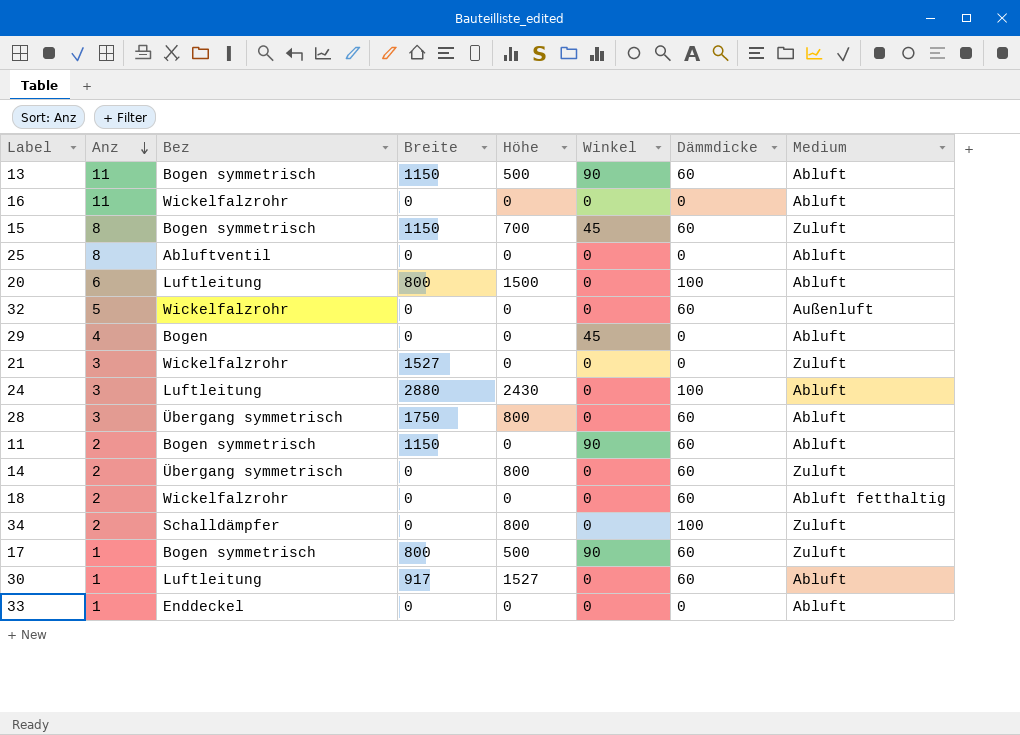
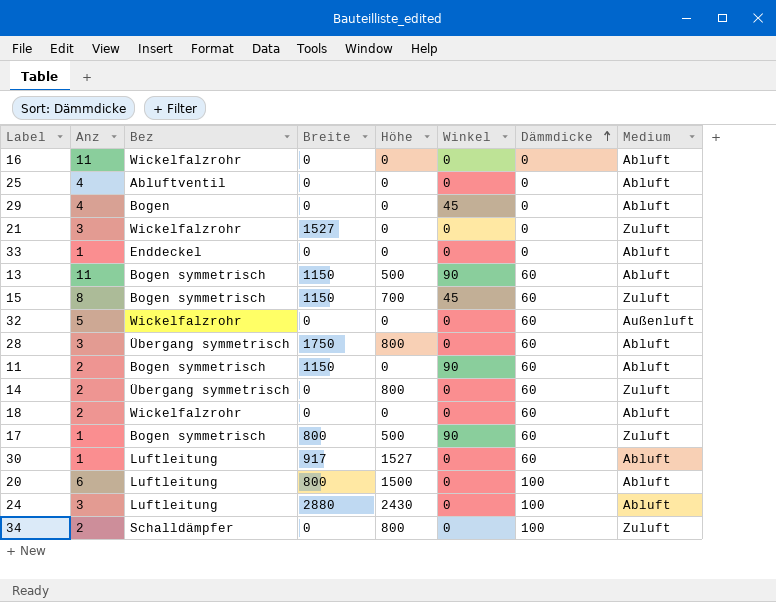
row order: Anz descending -> Dämmdicke ascending
25 | Anz: 8 -> 4
18 | Medium: Abluft fetthaltig -> Abluft

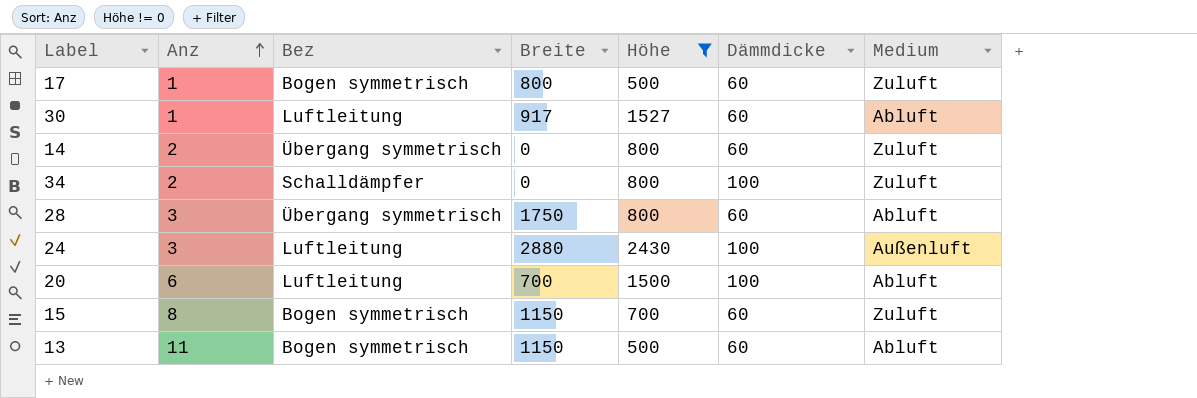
filter: none -> Höhe != 0
row order: Dämmdicke ascending -> Anz ascending
column Winkel | position: 6 -> none
24 | Medium: Abluft -> Außenluft
20 | Breite: 800 -> 700

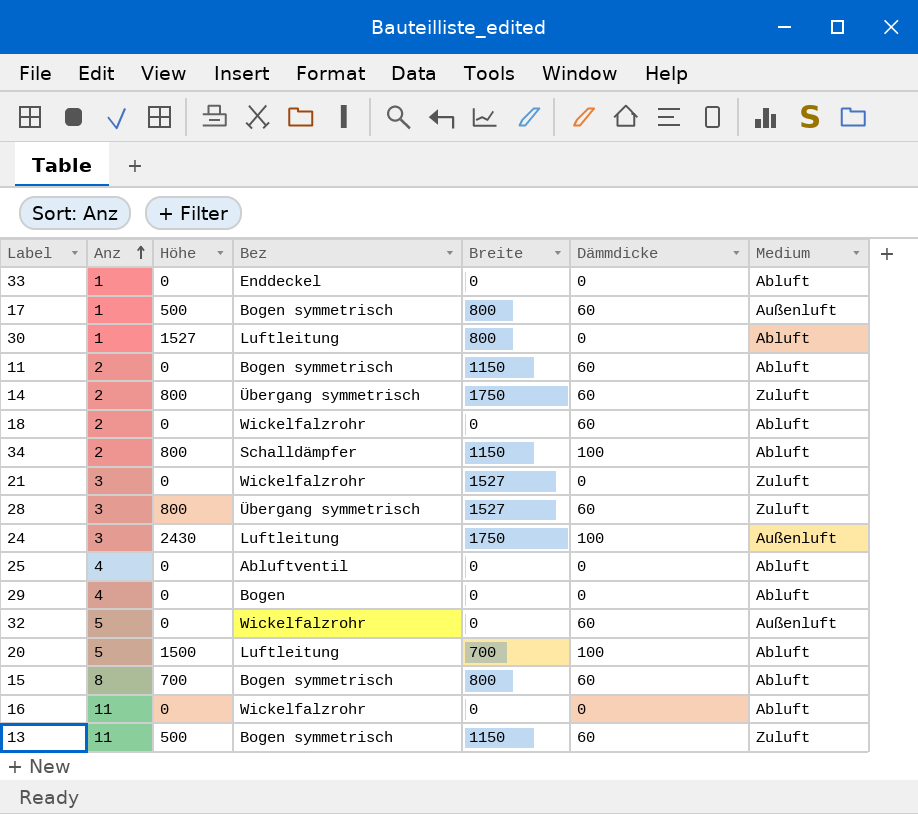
filter: Höhe != 0 -> none
column Höhe | position: 5 -> 3
17 | Medium: Zuluft -> Außenluft
30 | Breite: 917 -> 800
30 | Dämmdicke: 60 -> 0
14 | Breite: 0 -> 1750
34 | Breite: 0 -> 1150
34 | Medium: Zuluft -> Abluft
28 | Breite: 1750 -> 1527
28 | Medium: Abluft -> Zuluft
24 | Breite: 2880 -> 1750
20 | Anz: 6 -> 5
15 | Breite: 1150 -> 800
15 | Medium: Zuluft -> Abluft
13 | Medium: Abluft -> Zuluft

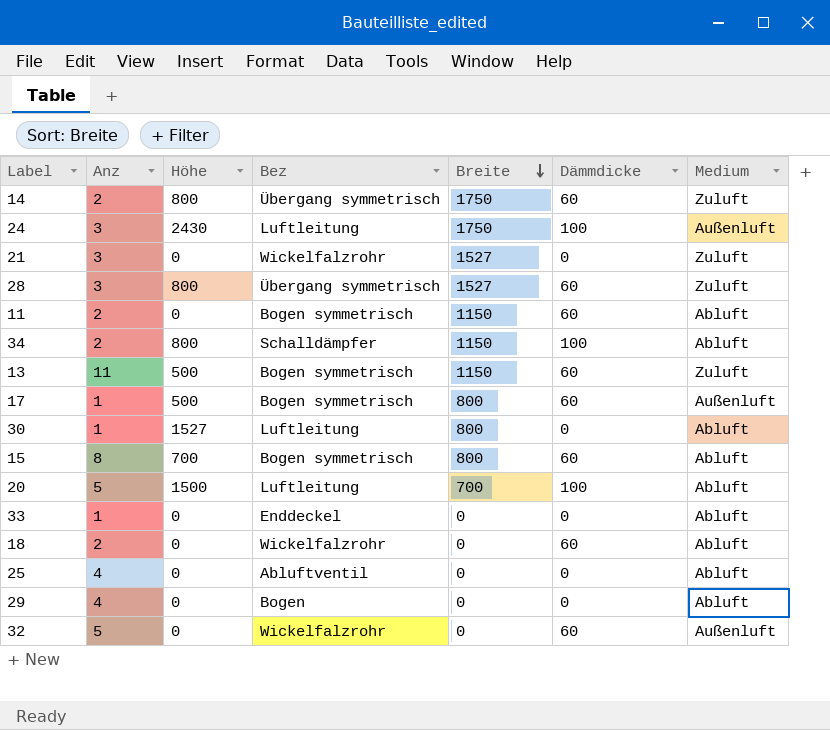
row order: Anz ascending -> Breite descending
row 16: 11 | 0 | Wickelfalzrohr | 0 | 0 | Abluft -> none

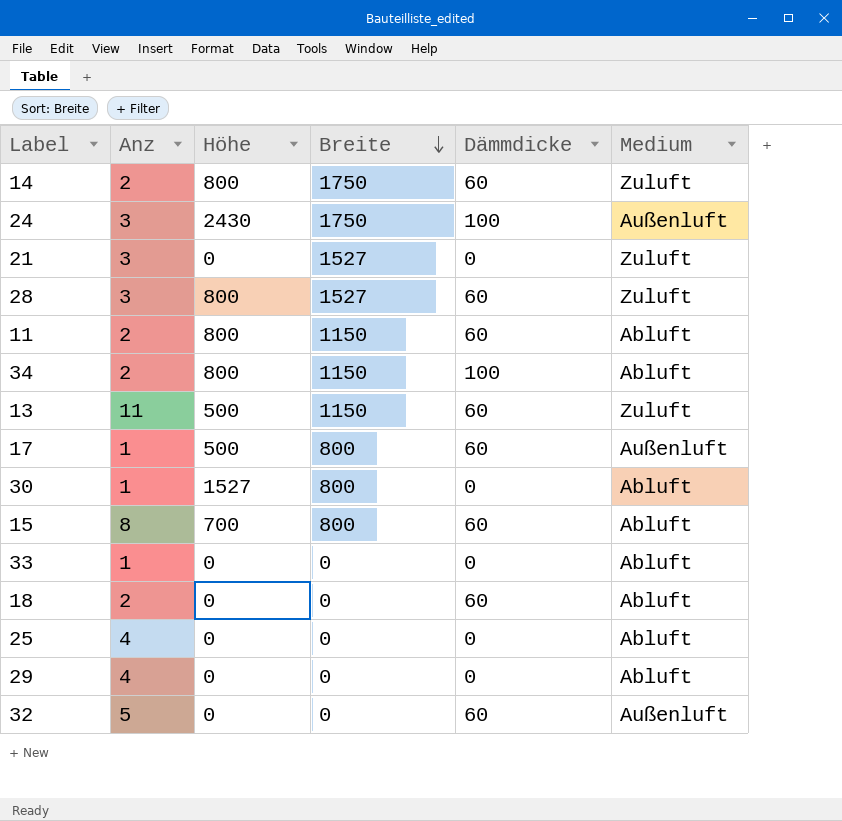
column Bez | position: 4 -> none
row 20: 5 | 1500 | Luftleitung | 700 | 100 | Abluft -> none
11 | Höhe: 0 -> 800

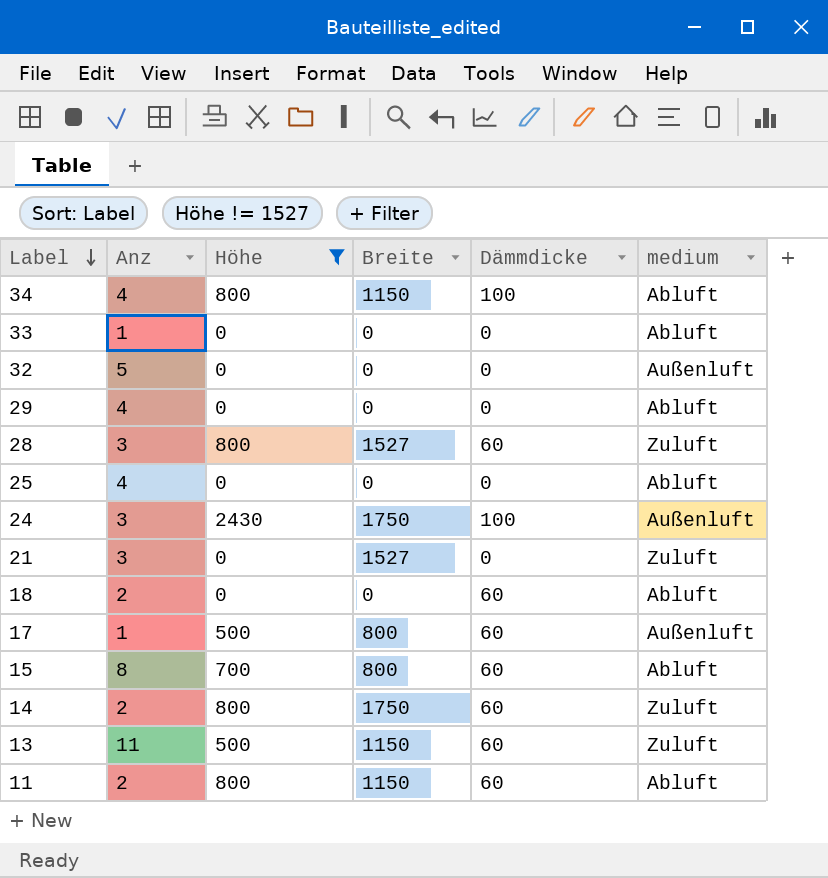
filter: none -> Höhe != 1527
row order: Breite descending -> Label descending
column name: Medium -> medium
34 | Anz: 2 -> 4
32 | Dämmdicke: 60 -> 0

